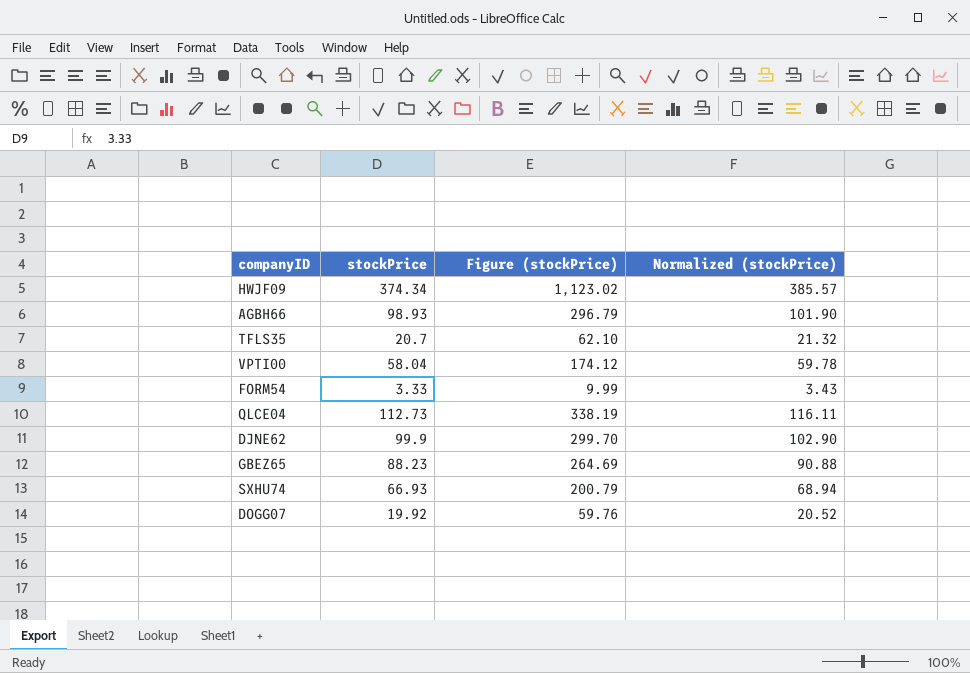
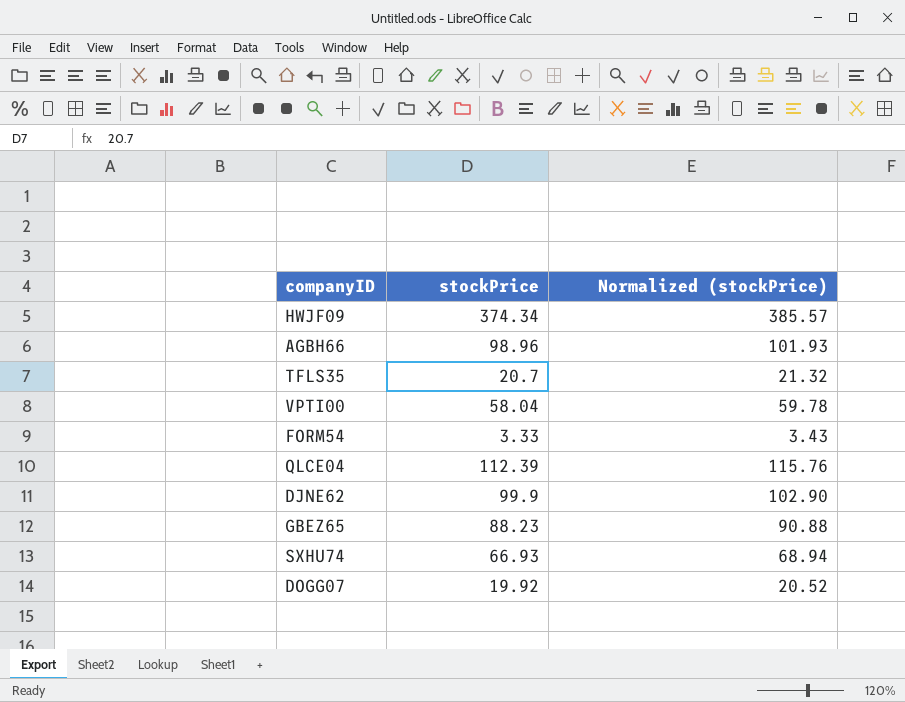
column Figure (stockPrice) | formula: [stockPrice] * 3 -> none
AGBH66 | stockPrice: 98.93 -> 98.96
AGBH66 | Normalized (stockPrice): 101.90 -> 101.93
QLCE04 | stockPrice: 112.73 -> 112.39
QLCE04 | Normalized (stockPrice): 116.11 -> 115.76

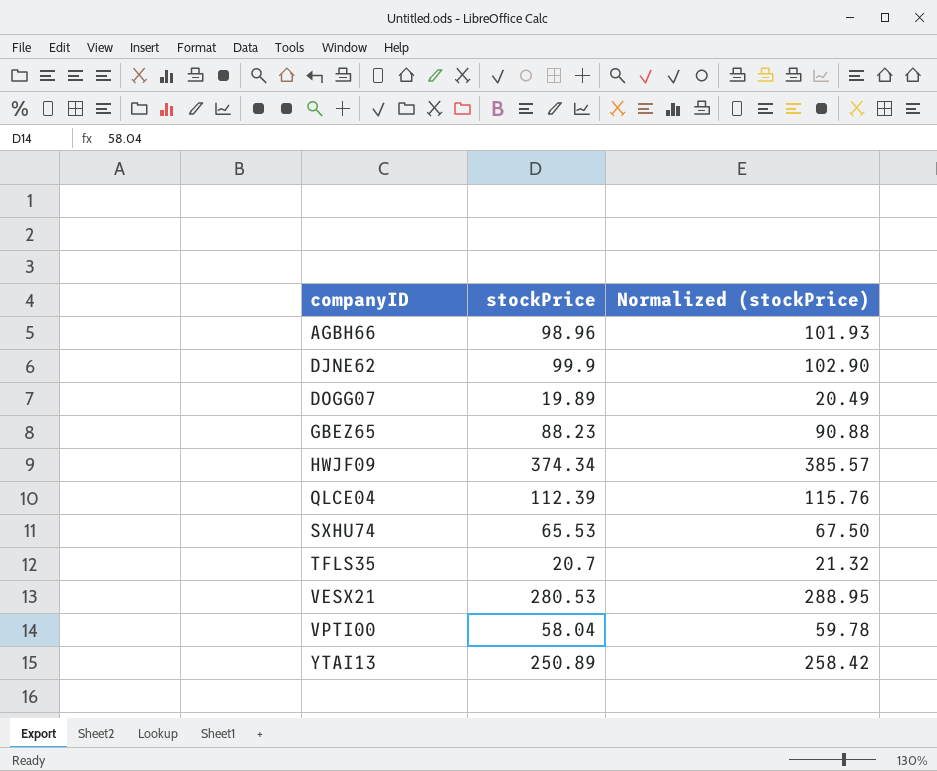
row order: none -> companyID ascending
row FORM54: 3.33 | 3.43 -> none
DOGG07 | stockPrice: 19.92 -> 19.89
DOGG07 | Normalized (stockPrice): 20.52 -> 20.49
SXHU74 | stockPrice: 66.93 -> 65.53
SXHU74 | Normalized (stockPrice): 68.94 -> 67.50
row VESX21: none -> 280.53 | 288.95
row YTAI13: none -> 250.89 | 258.42

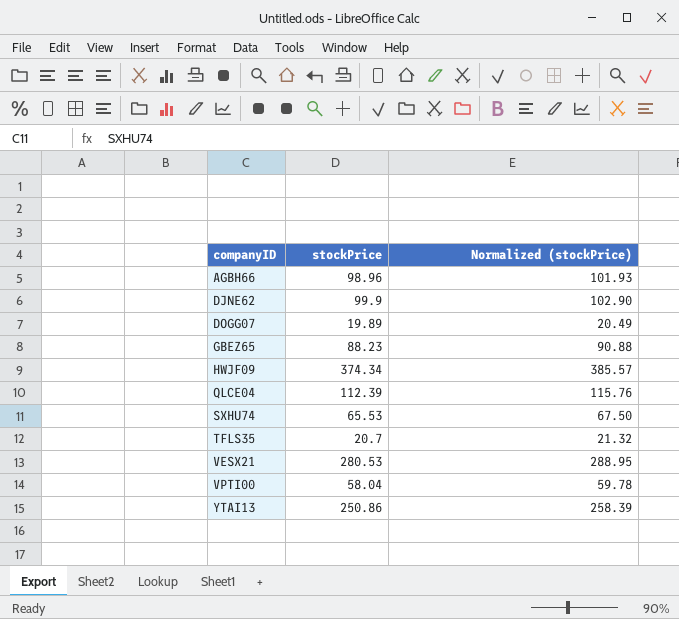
YTAI13 | stockPrice: 250.89 -> 250.86
YTAI13 | Normalized (stockPrice): 258.42 -> 258.39

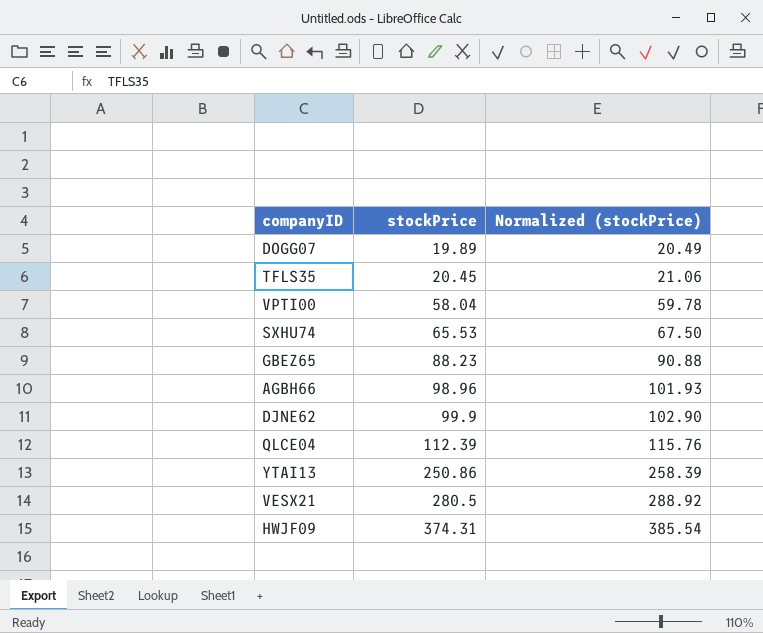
row order: companyID ascending -> stockPrice ascending
TFLS35 | stockPrice: 20.7 -> 20.45
TFLS35 | Normalized (stockPrice): 21.32 -> 21.06
VESX21 | stockPrice: 280.53 -> 280.5
VESX21 | Normalized (stockPrice): 288.95 -> 288.92
HWJF09 | stockPrice: 374.34 -> 374.31
HWJF09 | Normalized (stockPrice): 385.57 -> 385.54

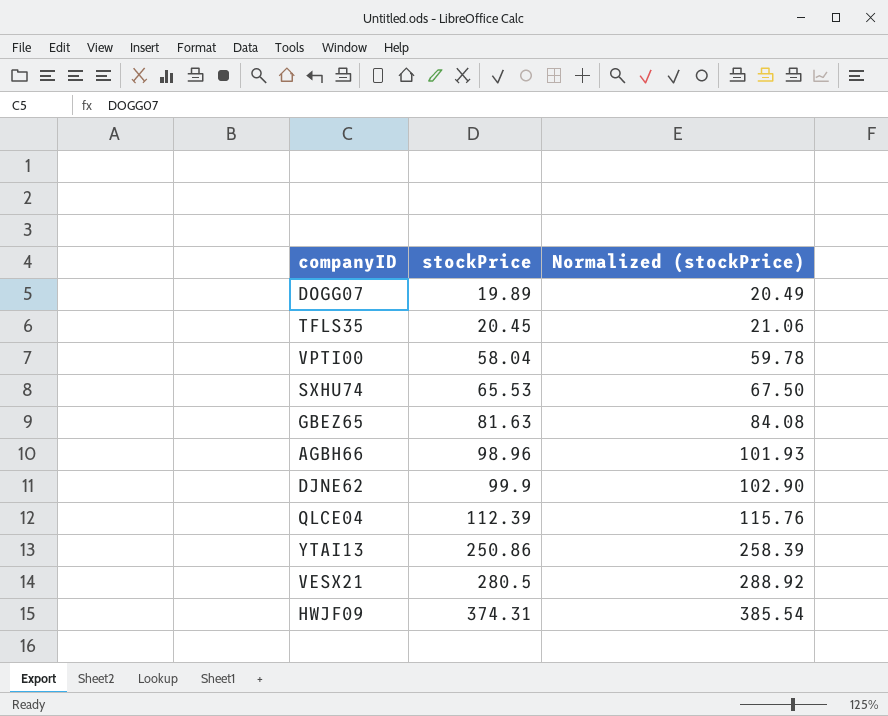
GBEZ65 | stockPrice: 88.23 -> 81.63
GBEZ65 | Normalized (stockPrice): 90.88 -> 84.08

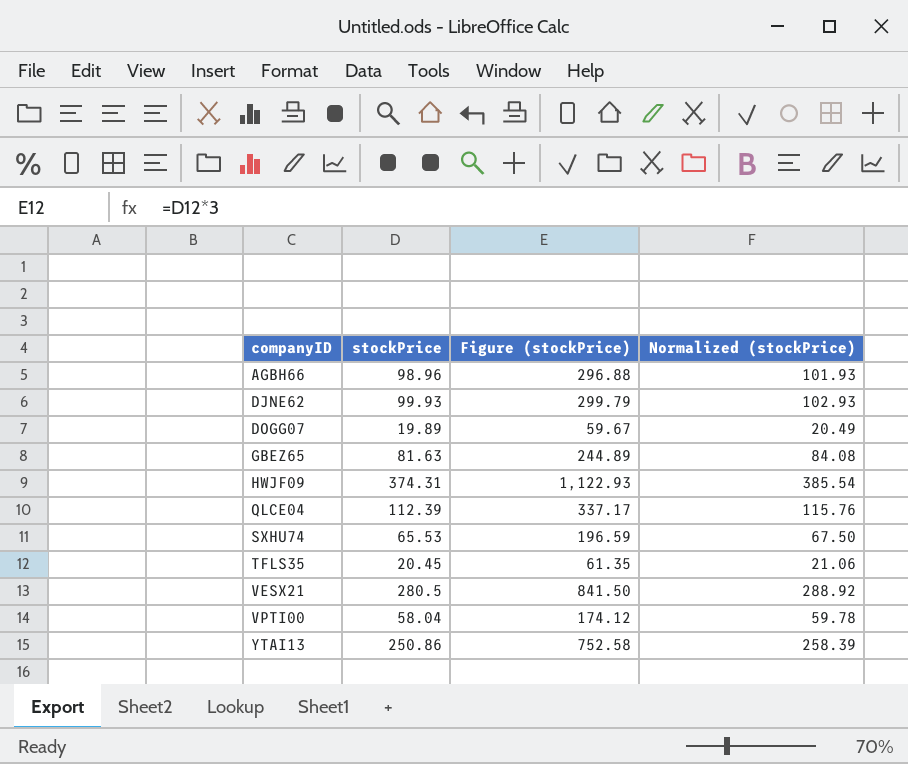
row order: stockPrice ascending -> companyID ascending
column Figure (stockPrice) | formula: none -> [stockPrice] * 3
DJNE62 | stockPrice: 99.9 -> 99.93
DJNE62 | Normalized (stockPrice): 102.90 -> 102.93

